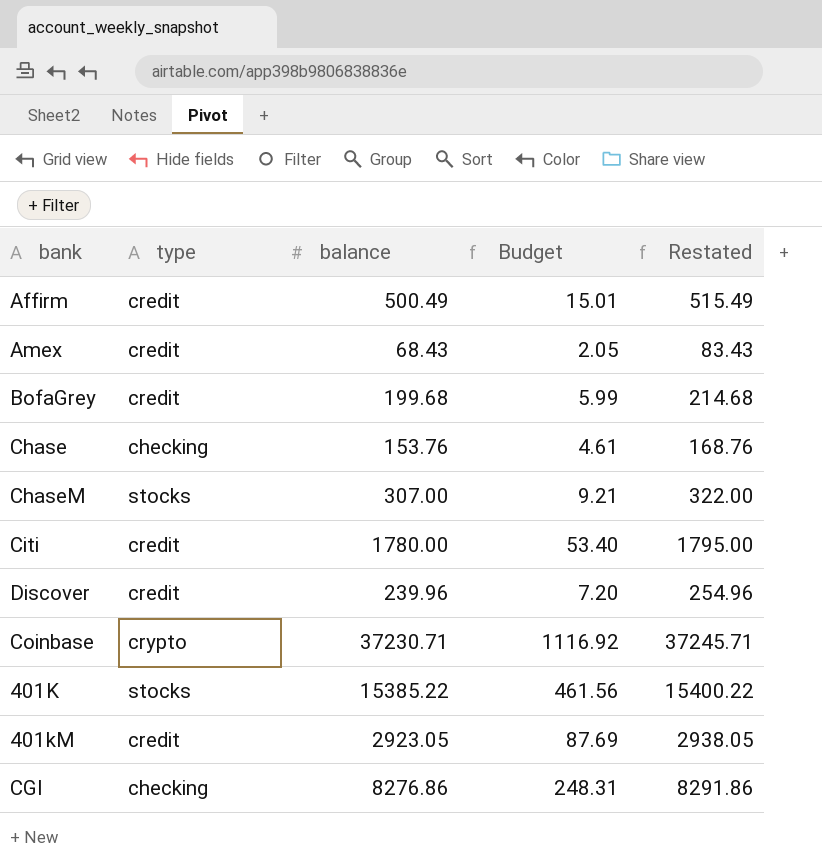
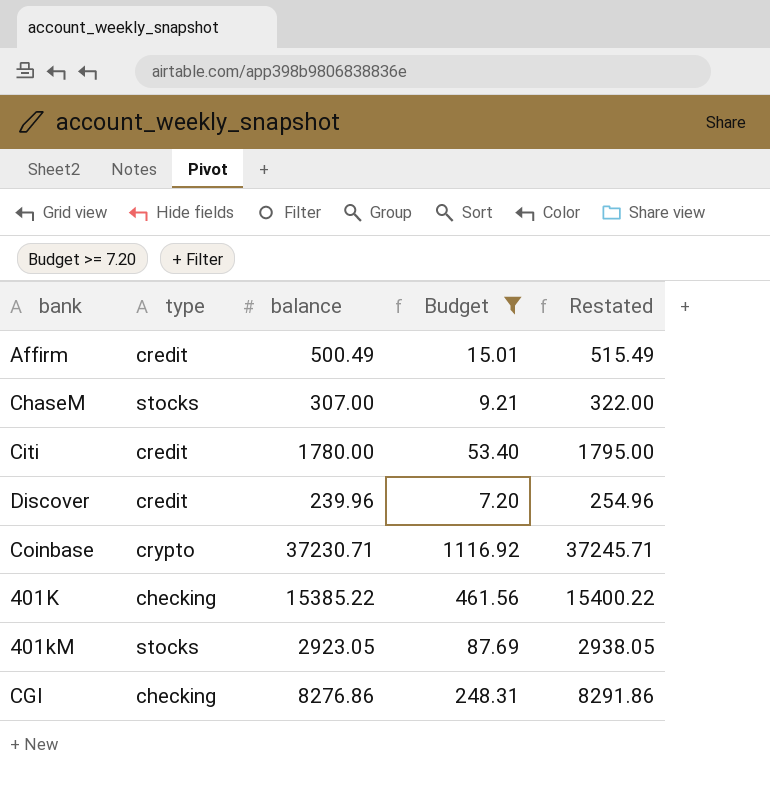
filter: none -> Budget >= 7.20
401K | type: stocks -> checking
401kM | type: credit -> stocks

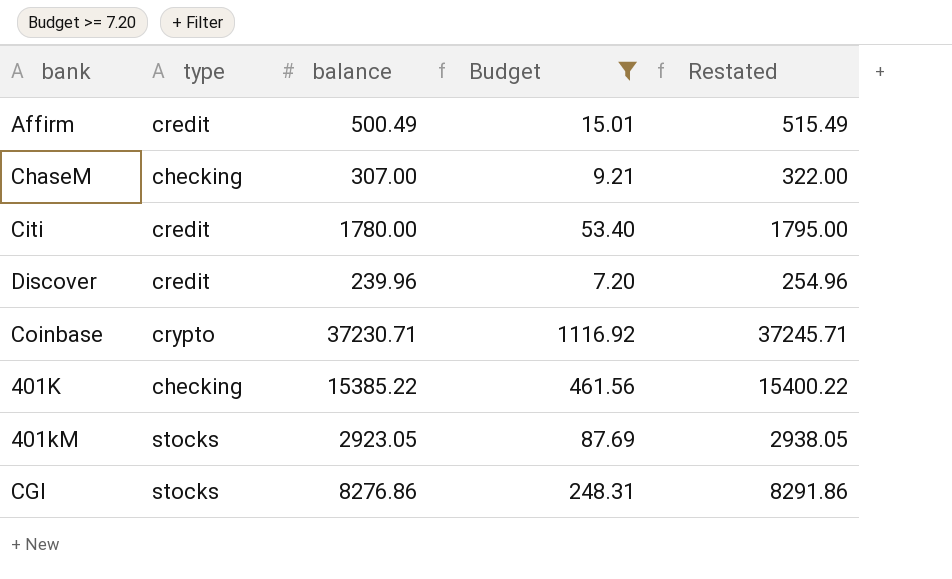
ChaseM | type: stocks -> checking
CGI | type: checking -> stocks

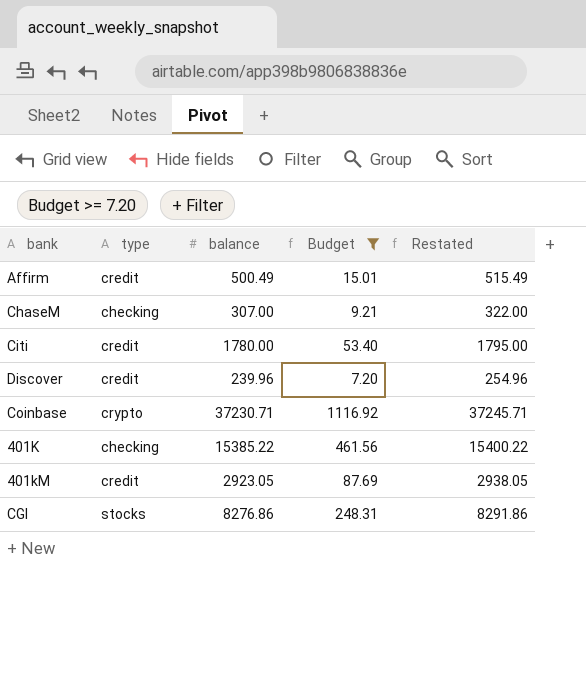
401kM | type: stocks -> credit

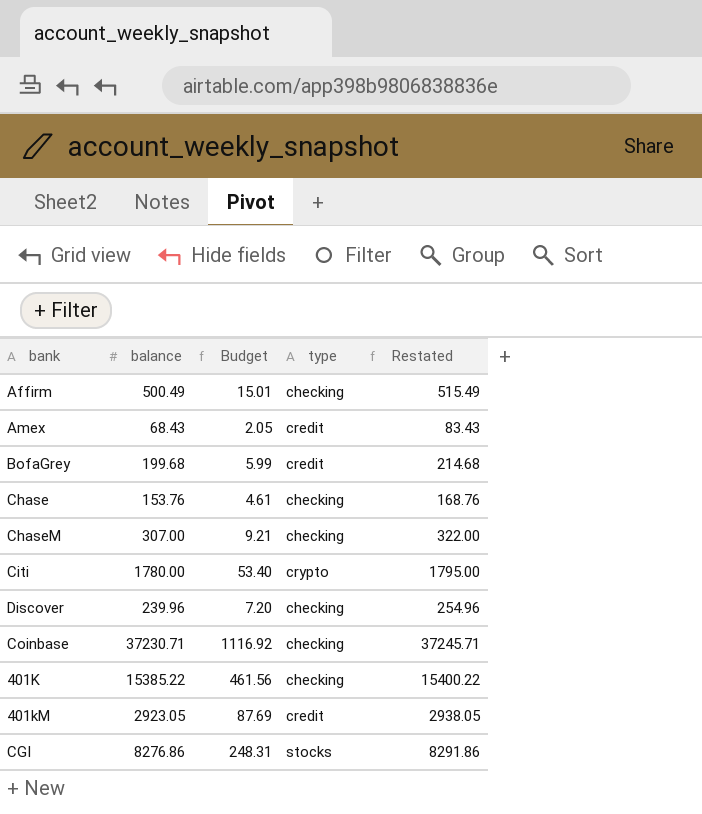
filter: Budget >= 7.20 -> none
column type | position: 2 -> 4
Affirm | type: credit -> checking
Citi | type: credit -> crypto
Discover | type: credit -> checking
Coinbase | type: crypto -> checking

